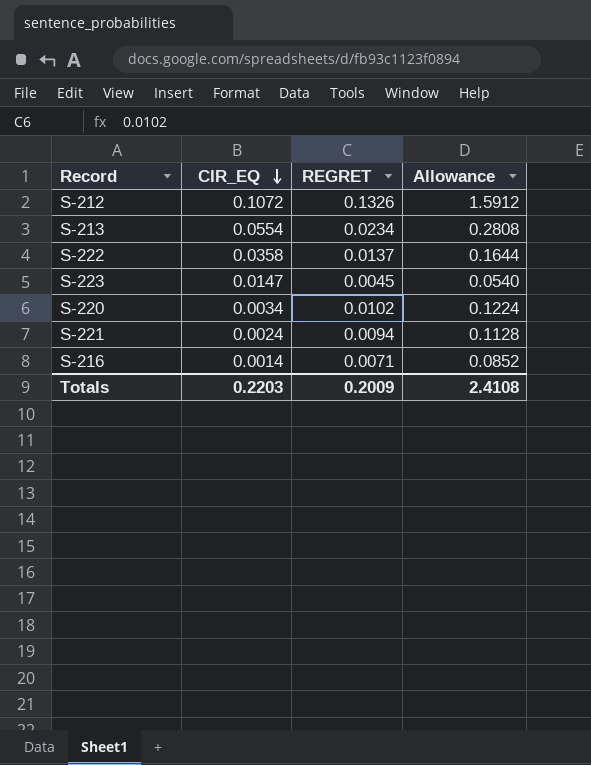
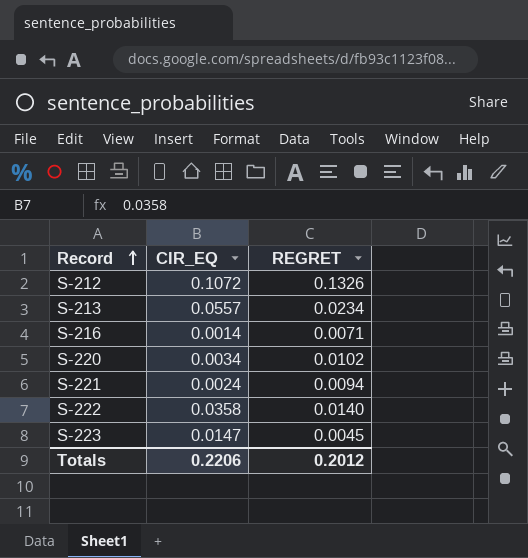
row order: CIR_EQ descending -> Record ascending
column Allowance | formula: [REGRET] * 12 -> none
S-213 | CIR_EQ: 0.0554 -> 0.0557
S-222 | REGRET: 0.0137 -> 0.0140
Totals | CIR_EQ: 0.2203 -> 0.2206
Totals | REGRET: 0.2009 -> 0.2012

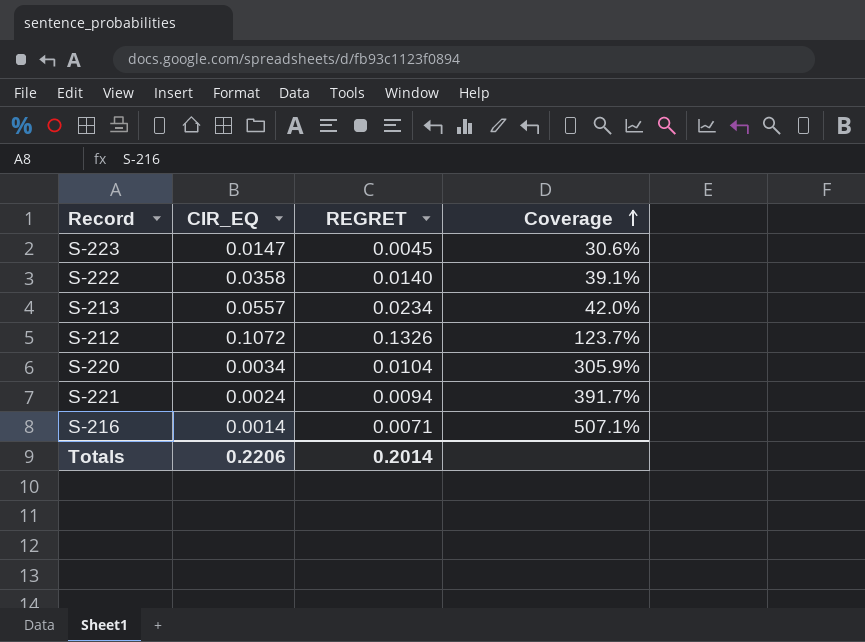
row order: Record ascending -> Coverage ascending
column Coverage | formula: none -> [REGRET] / [CIR_EQ]
S-220 | REGRET: 0.0102 -> 0.0104
Totals | REGRET: 0.2012 -> 0.2014

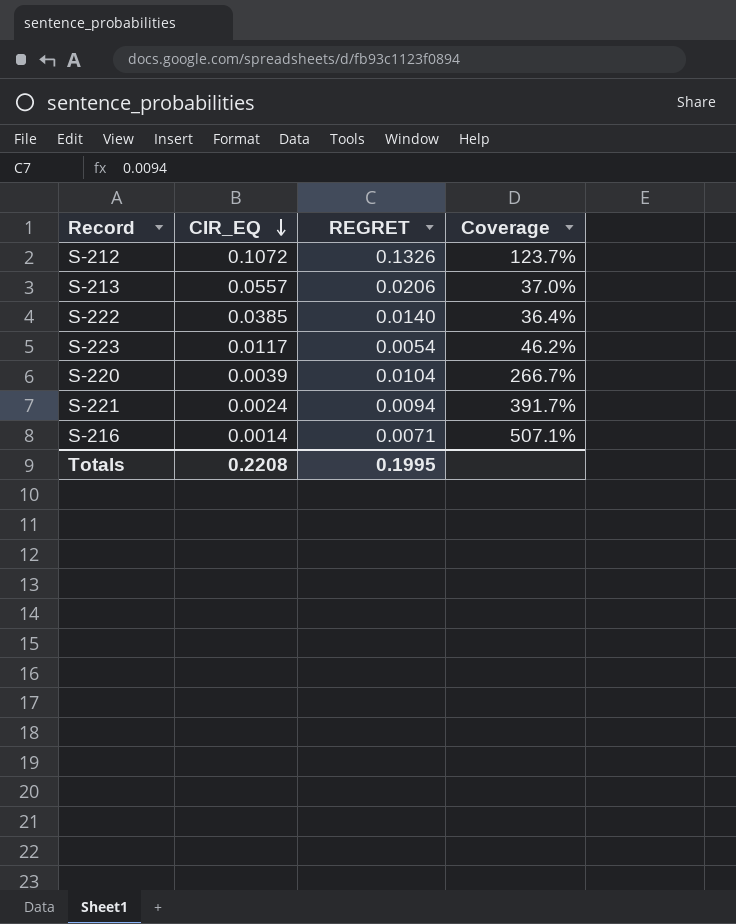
row order: Coverage ascending -> CIR_EQ descending
S-213 | REGRET: 0.0234 -> 0.0206
S-213 | Coverage: 42.0% -> 37.0%
S-222 | CIR_EQ: 0.0358 -> 0.0385
S-222 | Coverage: 39.1% -> 36.4%
S-223 | CIR_EQ: 0.0147 -> 0.0117
S-223 | REGRET: 0.0045 -> 0.0054
S-223 | Coverage: 30.6% -> 46.2%
S-220 | CIR_EQ: 0.0034 -> 0.0039
S-220 | Coverage: 305.9% -> 266.7%
Totals | CIR_EQ: 0.2206 -> 0.2208
Totals | REGRET: 0.2014 -> 0.1995

